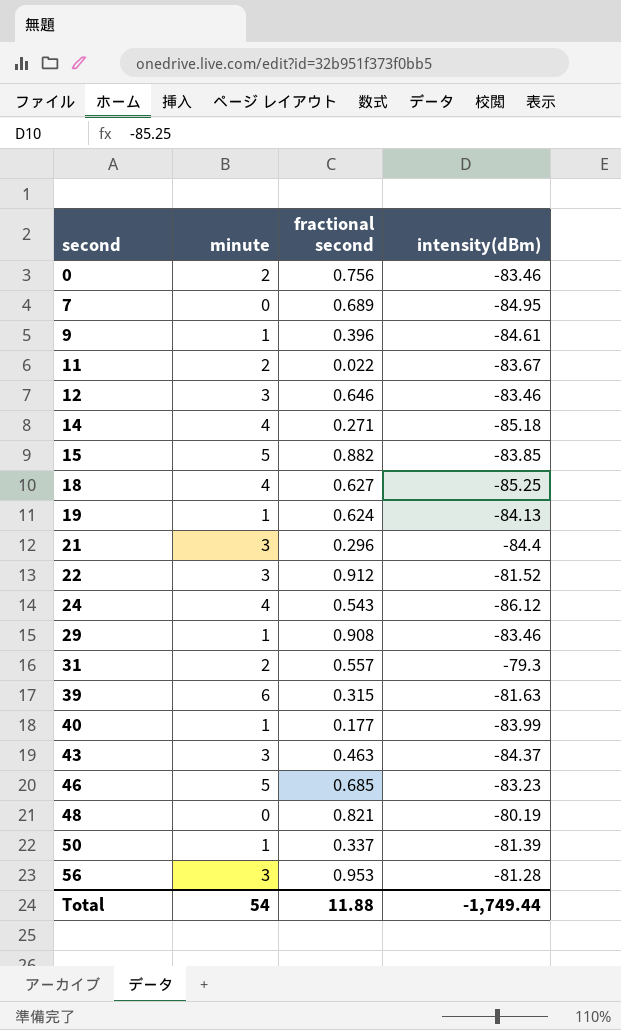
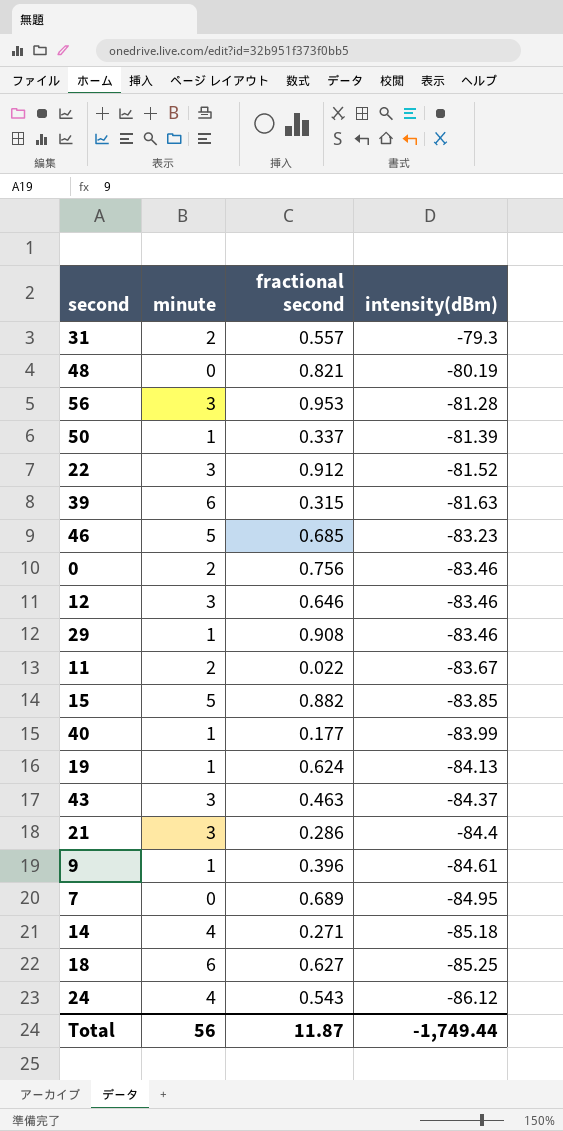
row order: second ascending -> intensity(dBm) descending
21 | fractional second: 0.296 -> 0.286
18 | minute: 4 -> 6
Total | minute: 54 -> 56
Total | fractional second: 11.88 -> 11.87

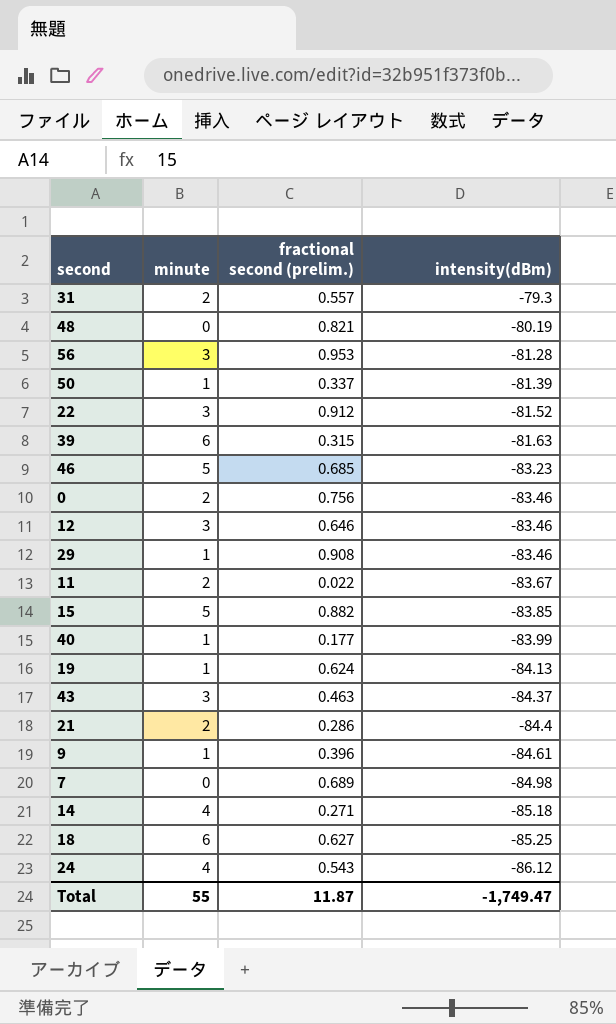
column name: fractional second -> fractional second (prelim.)
21 | minute: 3 -> 2
7 | intensity(dBm): -84.95 -> -84.98
Total | minute: 56 -> 55
Total | intensity(dBm): -1,749.44 -> -1,749.47

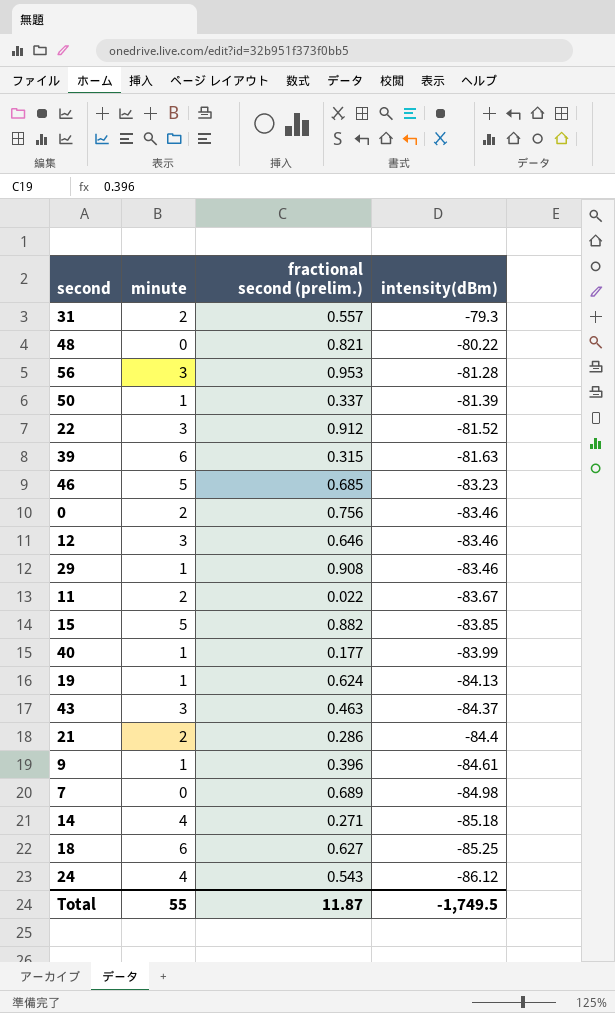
48 | intensity(dBm): -80.19 -> -80.22
Total | intensity(dBm): -1,749.47 -> -1,749.5

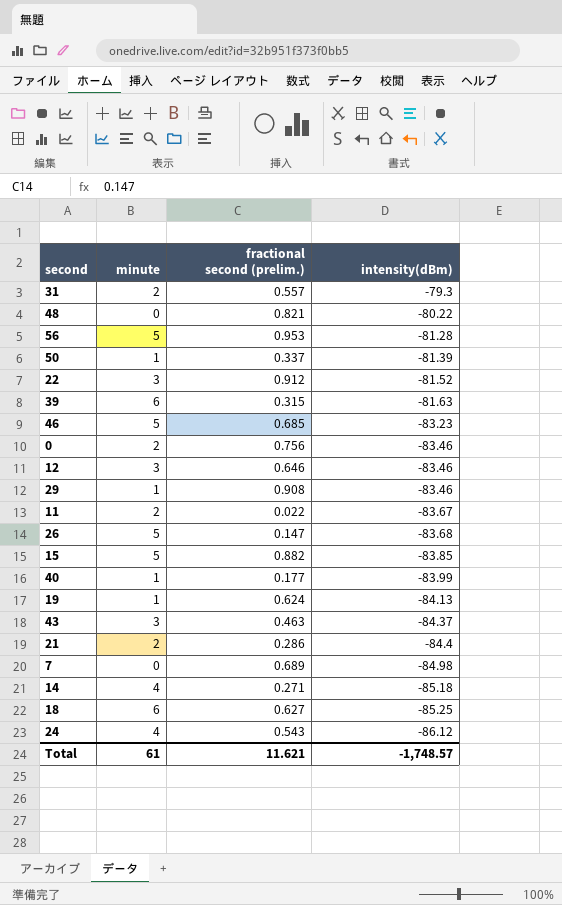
row 9: 1 | 0.396 | -84.61 -> none
56 | minute: 3 -> 5
row 26: none -> 5 | 0.147 | -83.68
Total | minute: 55 -> 61
Total | fractional second (prelim.): 11.87 -> 11.621
Total | intensity(dBm): -1,749.5 -> -1,748.57

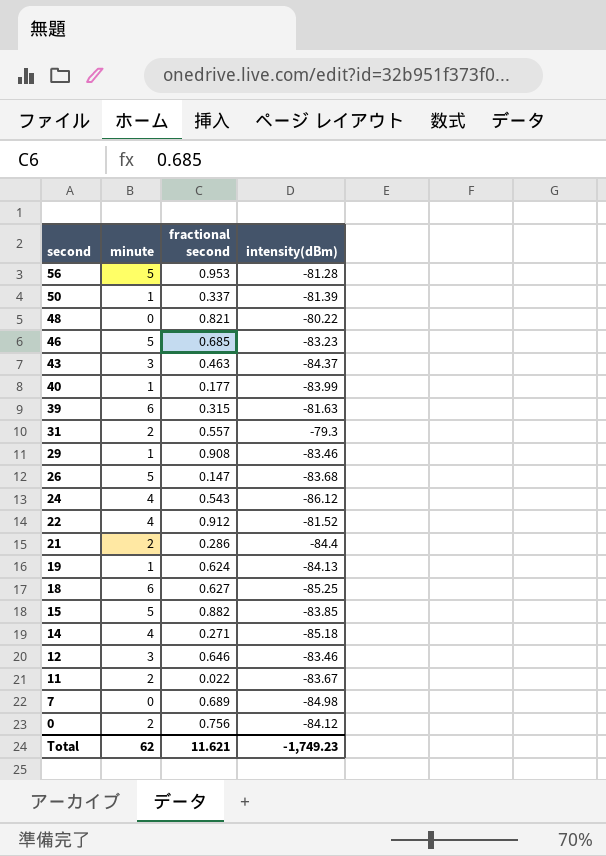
row order: intensity(dBm) descending -> second descending
column name: fractional second (prelim.) -> fractional second
22 | minute: 3 -> 4
0 | intensity(dBm): -83.46 -> -84.12
Total | minute: 61 -> 62
Total | intensity(dBm): -1,748.57 -> -1,749.23

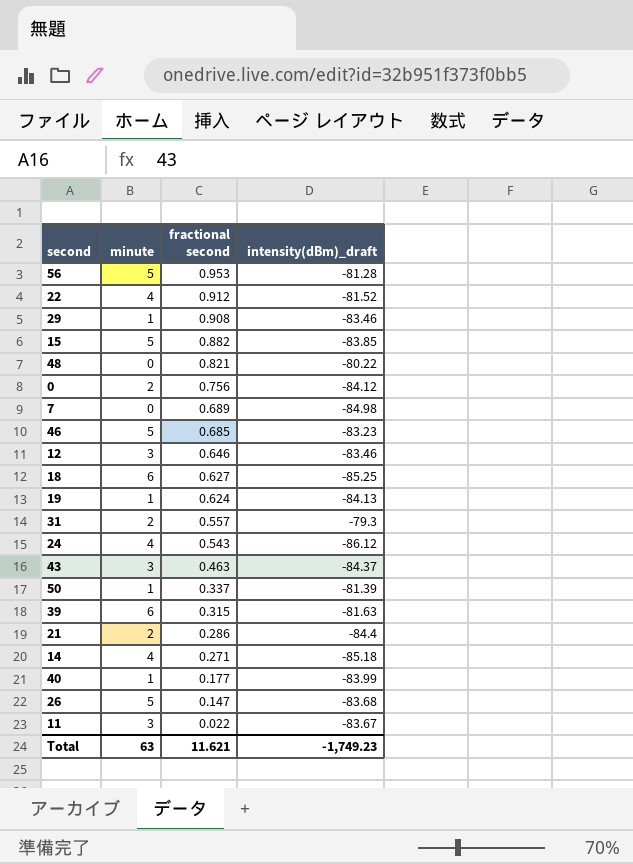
row order: second descending -> fractional second descending
column name: intensity(dBm) -> intensity(dBm)_draft
11 | minute: 2 -> 3
Total | minute: 62 -> 63

